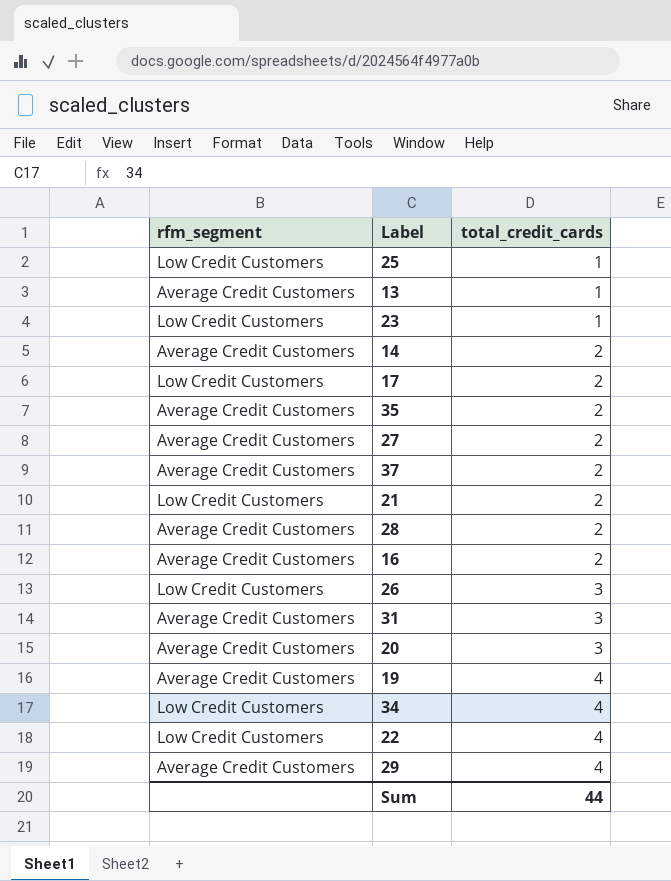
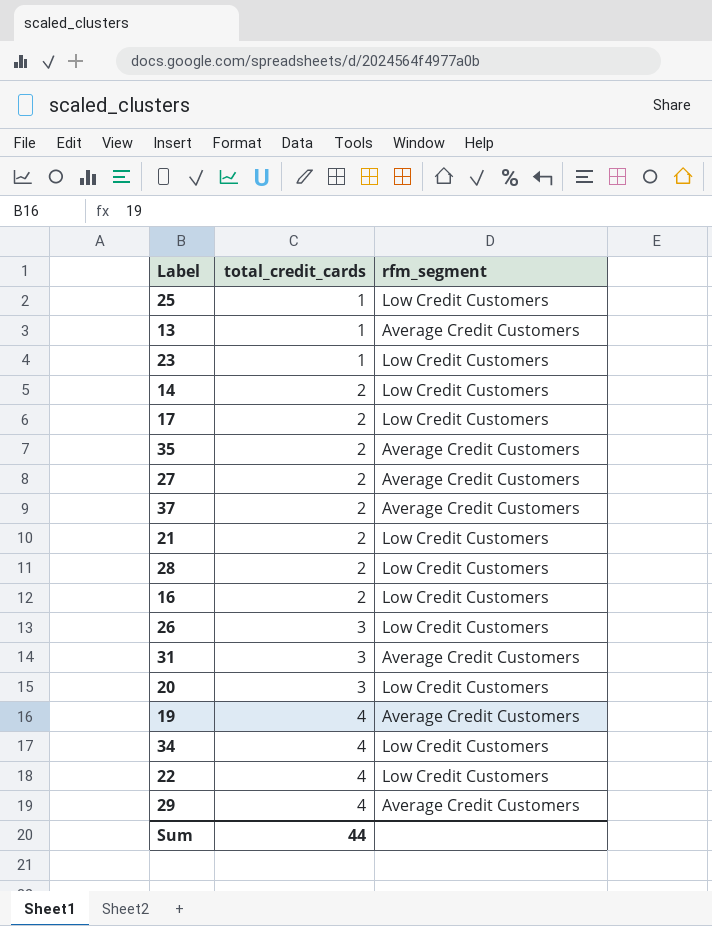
column rfm_segment | position: 1 -> 3
14 | rfm_segment: Average Credit Customers -> Low Credit Customers
28 | rfm_segment: Average Credit Customers -> Low Credit Customers
16 | rfm_segment: Average Credit Customers -> Low Credit Customers
20 | rfm_segment: Average Credit Customers -> Low Credit Customers

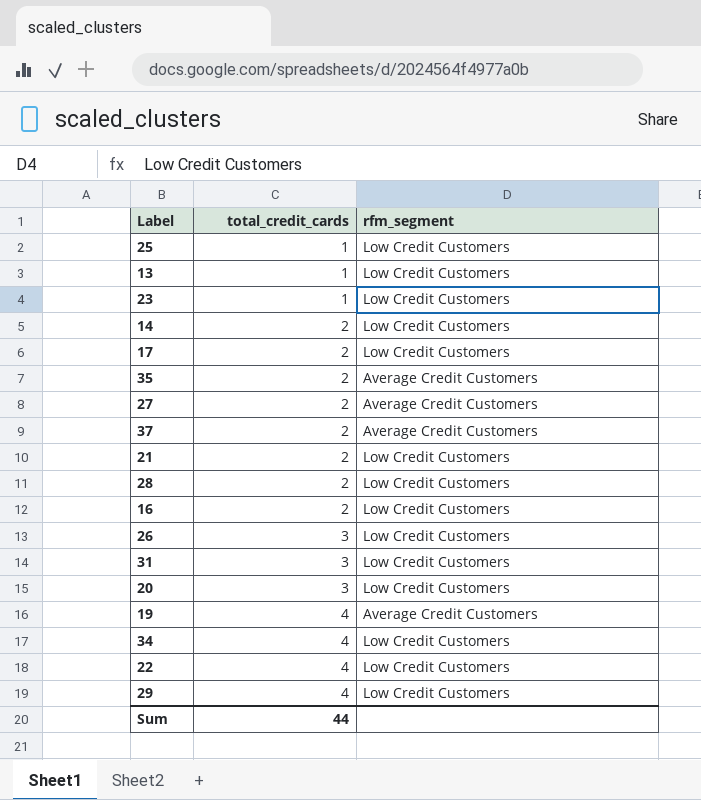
13 | rfm_segment: Average Credit Customers -> Low Credit Customers
31 | rfm_segment: Average Credit Customers -> Low Credit Customers
29 | rfm_segment: Average Credit Customers -> Low Credit Customers

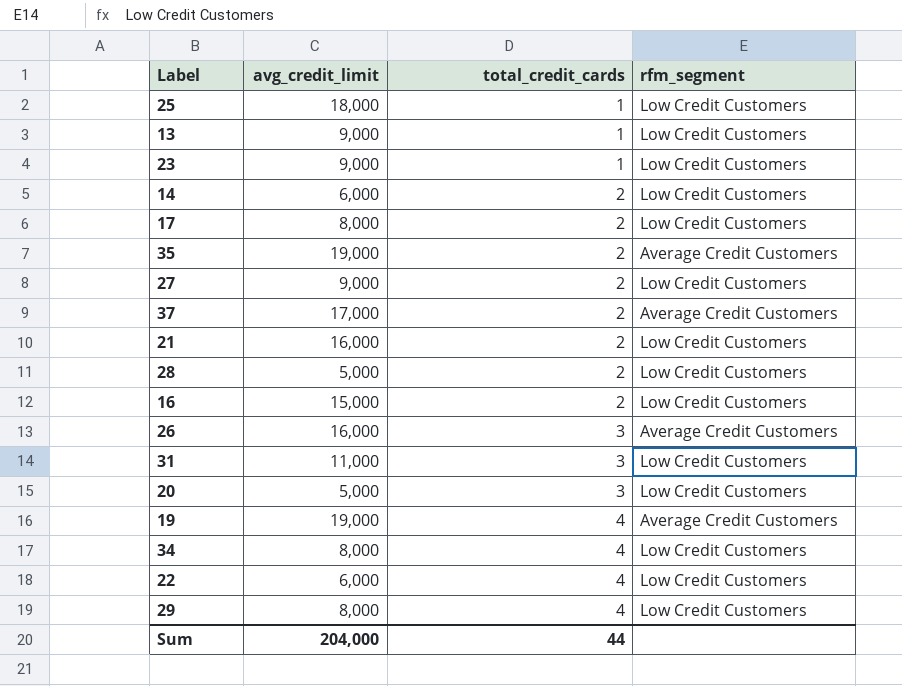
column avg_credit_limit | position: none -> 2
27 | rfm_segment: Average Credit Customers -> Low Credit Customers
26 | rfm_segment: Low Credit Customers -> Average Credit Customers

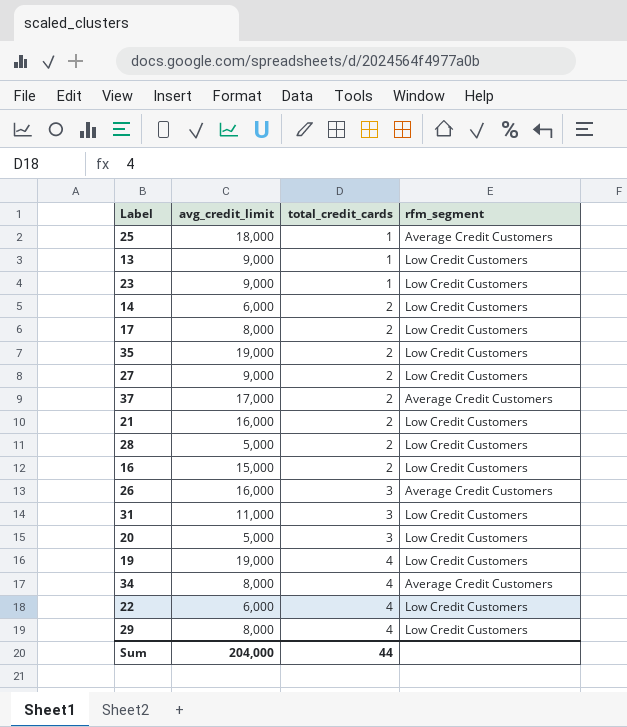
25 | rfm_segment: Low Credit Customers -> Average Credit Customers
35 | rfm_segment: Average Credit Customers -> Low Credit Customers
19 | rfm_segment: Average Credit Customers -> Low Credit Customers
34 | rfm_segment: Low Credit Customers -> Average Credit Customers

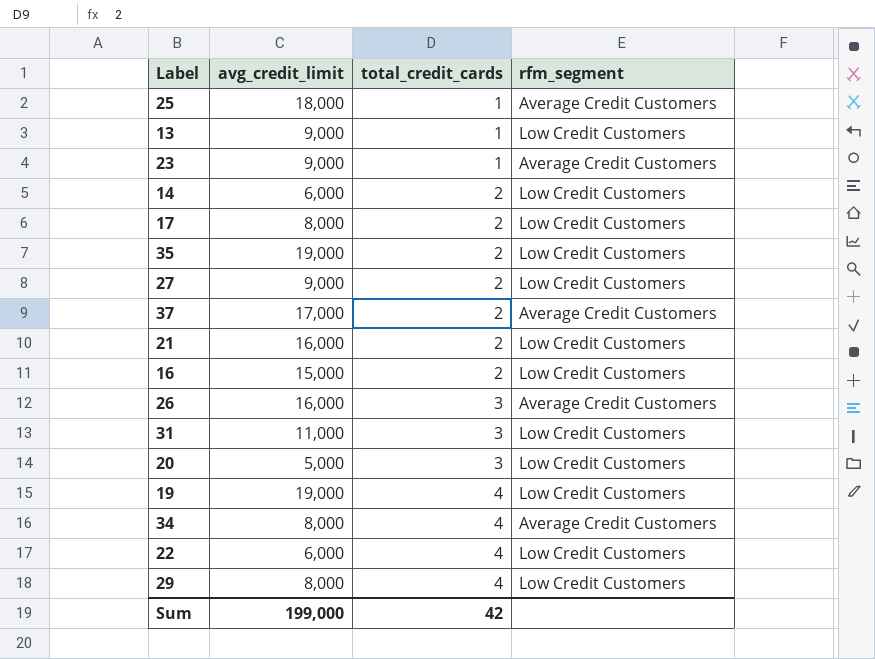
row 28: 5,000 | 2 | Low Credit Customers -> none
23 | rfm_segment: Low Credit Customers -> Average Credit Customers
Sum | avg_credit_limit: 204,000 -> 199,000
Sum | total_credit_cards: 44 -> 42

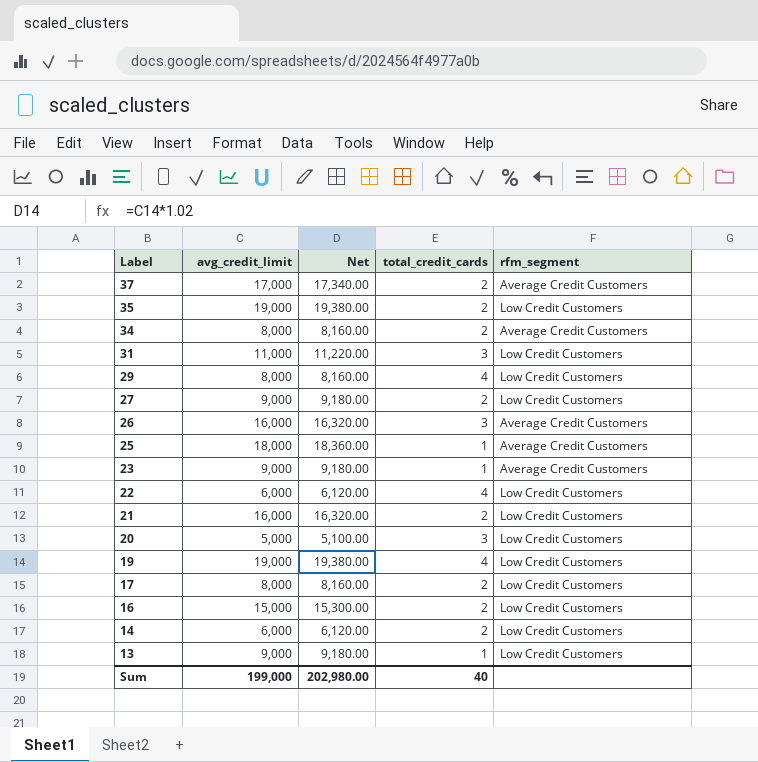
row order: total_credit_cards ascending -> Label descending
column Net | formula: none -> [avg_credit_limit] * 1.02
34 | total_credit_cards: 4 -> 2
Sum | total_credit_cards: 42 -> 40

